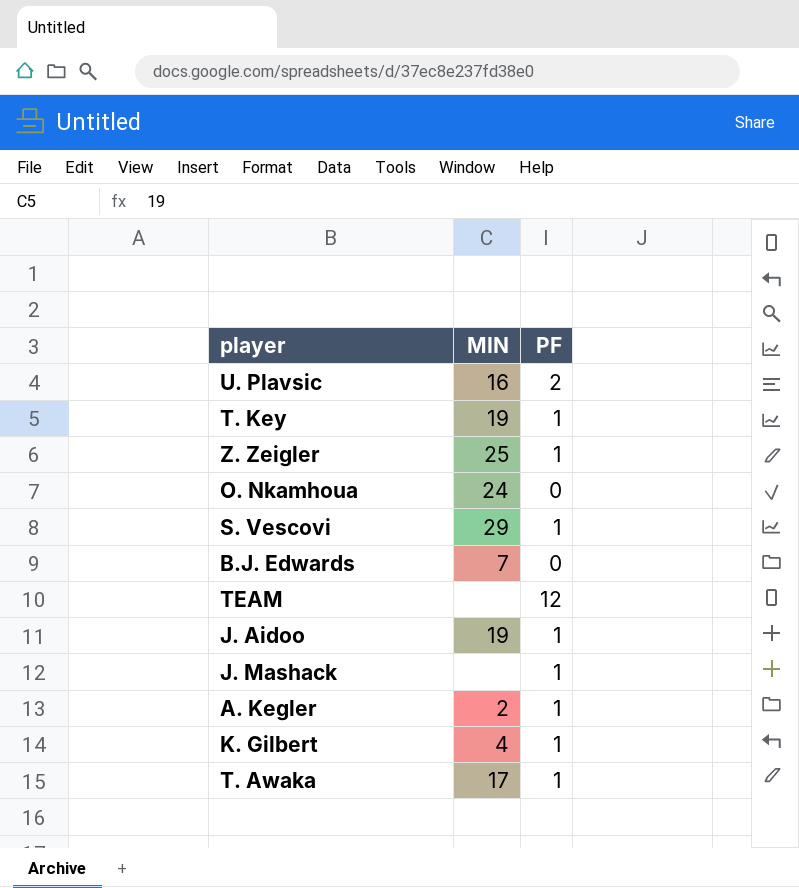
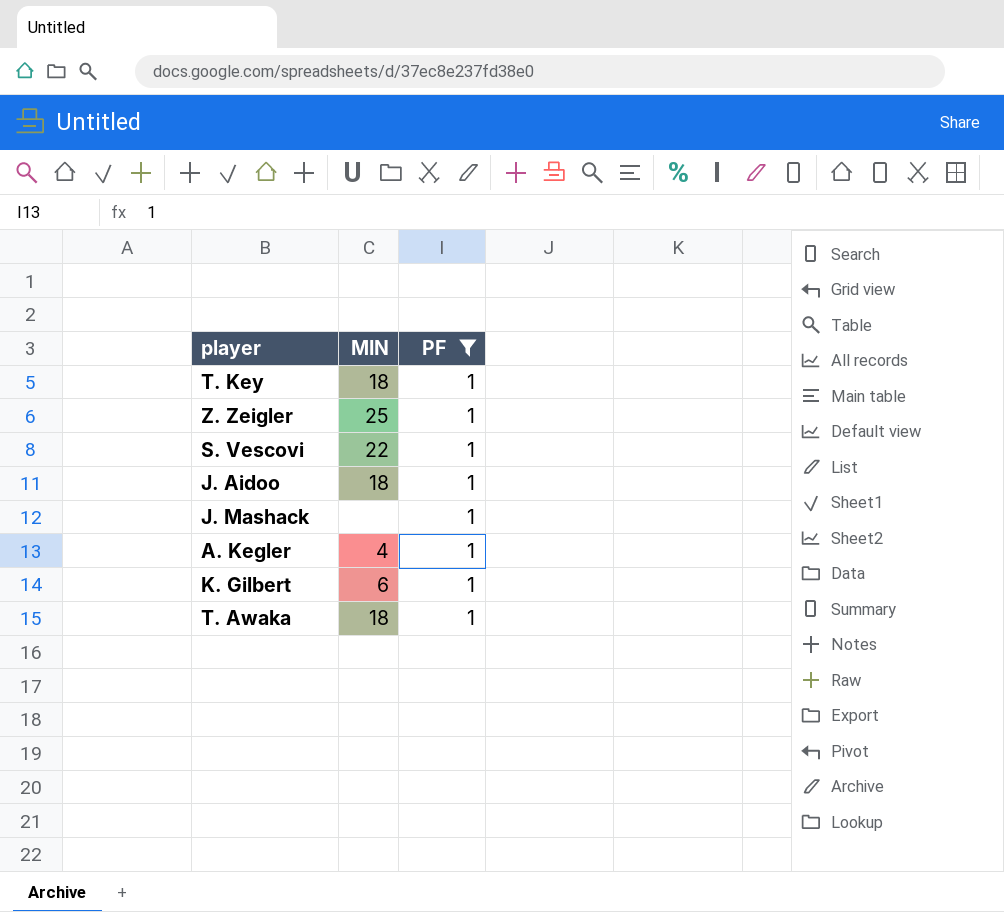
filter: none -> PF = 1
T. Key | MIN: 19 -> 18
S. Vescovi | MIN: 29 -> 22
J. Aidoo | MIN: 19 -> 18
A. Kegler | MIN: 2 -> 4
K. Gilbert | MIN: 4 -> 6
T. Awaka | MIN: 17 -> 18

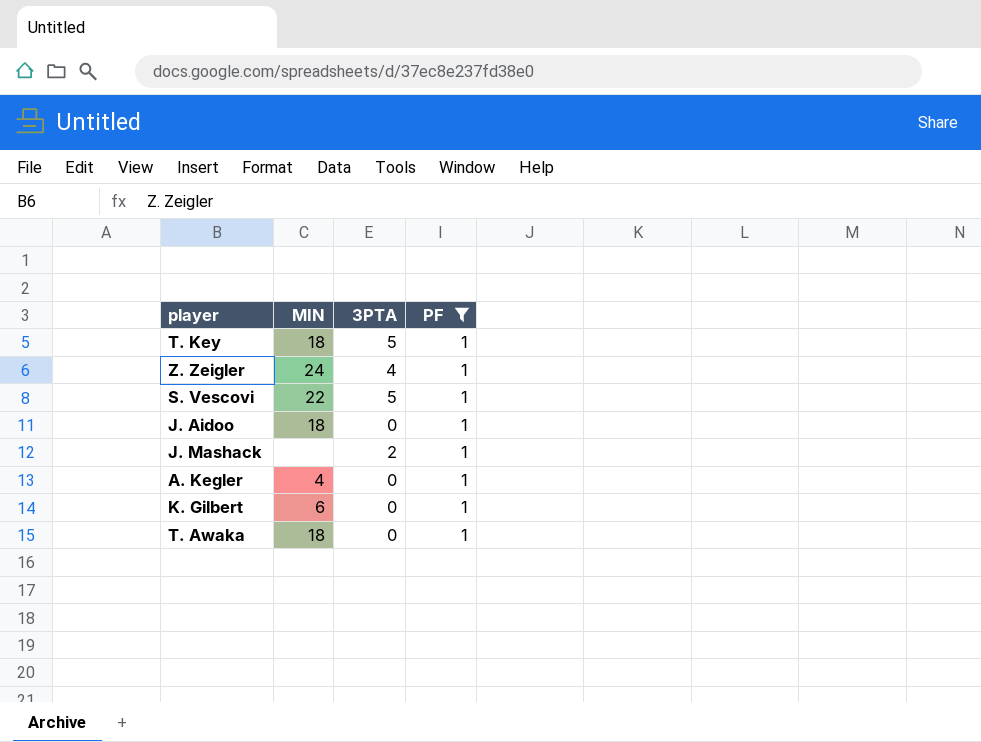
column 3PTA | position: none -> 3
Z. Zeigler | MIN: 25 -> 24

